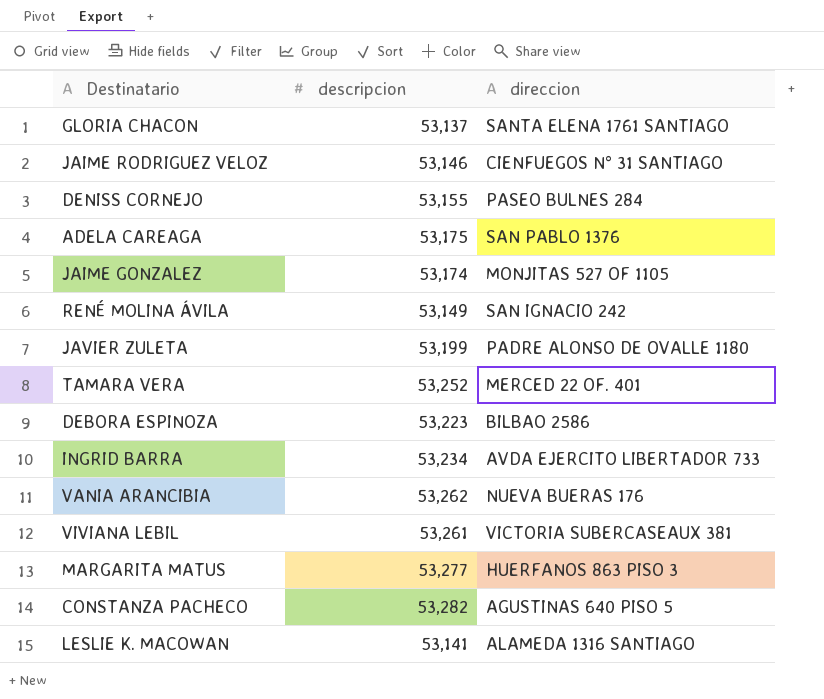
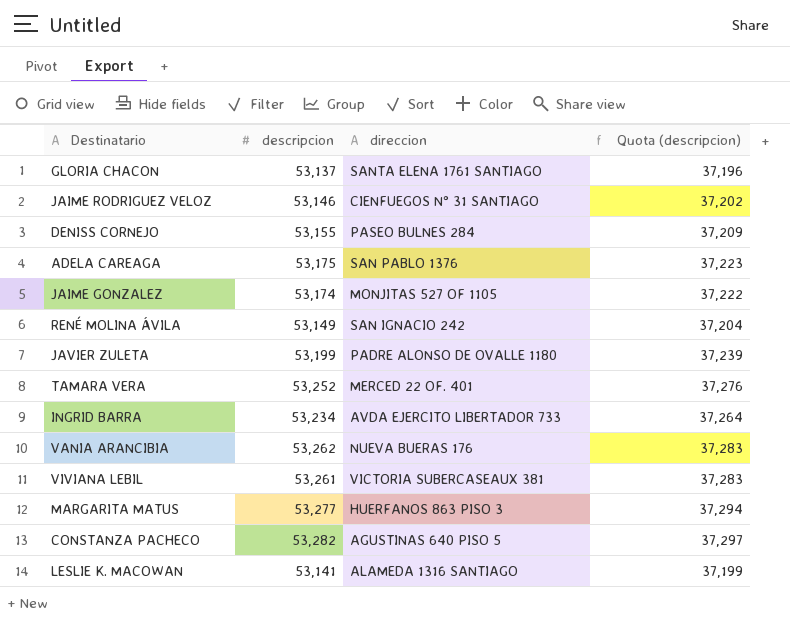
column Quota (descripcion) | formula: none -> [descripcion] * 0.7
row DEBORA ESPINOZA: 53,223 | BILBAO 2586 -> none

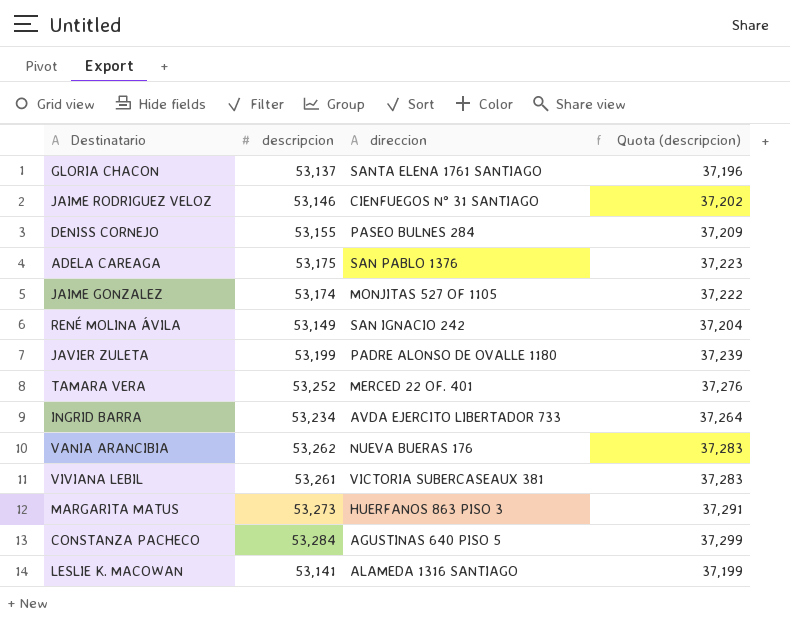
MARGARITA MATUS | descripcion: 53,277 -> 53,273
MARGARITA MATUS | Quota (descripcion): 37,294 -> 37,291
CONSTANZA PACHECO | descripcion: 53,282 -> 53,284
CONSTANZA PACHECO | Quota (descripcion): 37,297 -> 37,299

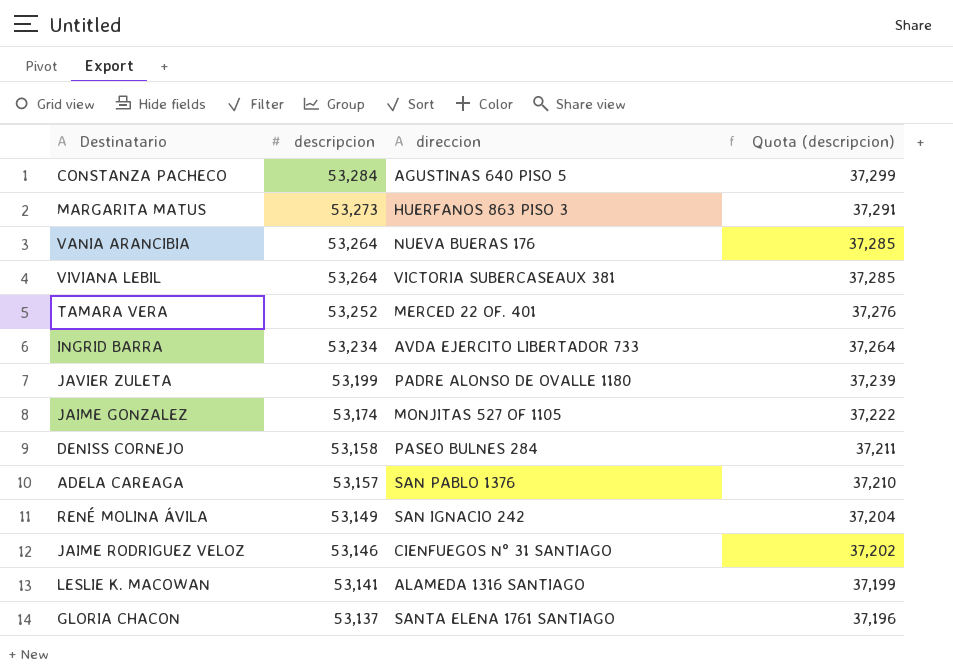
row order: none -> descripcion descending
VANIA ARANCIBIA | descripcion: 53,262 -> 53,264
VANIA ARANCIBIA | Quota (descripcion): 37,283 -> 37,285
VIVIANA LEBIL | descripcion: 53,261 -> 53,264
VIVIANA LEBIL | Quota (descripcion): 37,283 -> 37,285
DENISS CORNEJO | descripcion: 53,155 -> 53,158
DENISS CORNEJO | Quota (descripcion): 37,209 -> 37,211
ADELA CAREAGA | descripcion: 53,175 -> 53,157
ADELA CAREAGA | Quota (descripcion): 37,223 -> 37,210

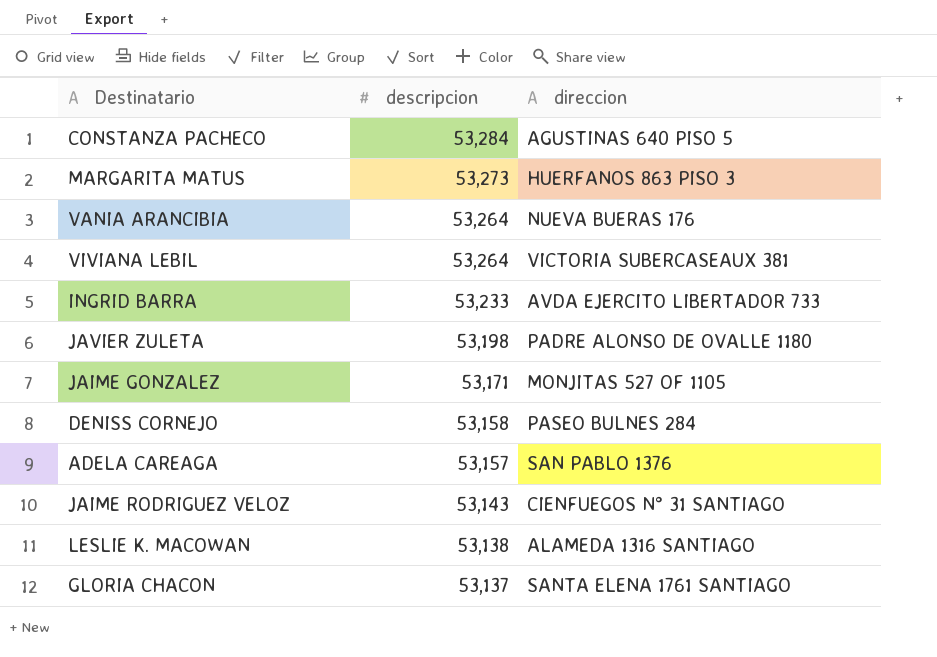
column Quota (descripcion) | formula: [descripcion] * 0.7 -> none
row TAMARA VERA: 53,252 | MERCED 22 OF. 401 | 37,276 -> none
row RENÉ MOLINA ÁVILA: 53,149 | SAN IGNACIO 242 | 37,204 -> none
INGRID BARRA | descripcion: 53,234 -> 53,233
JAVIER ZULETA | descripcion: 53,199 -> 53,198
JAIME GONZALEZ | descripcion: 53,174 -> 53,171
JAIME RODRIGUEZ VELOZ | descripcion: 53,146 -> 53,143
LESLIE K. MACOWAN | descripcion: 53,141 -> 53,138

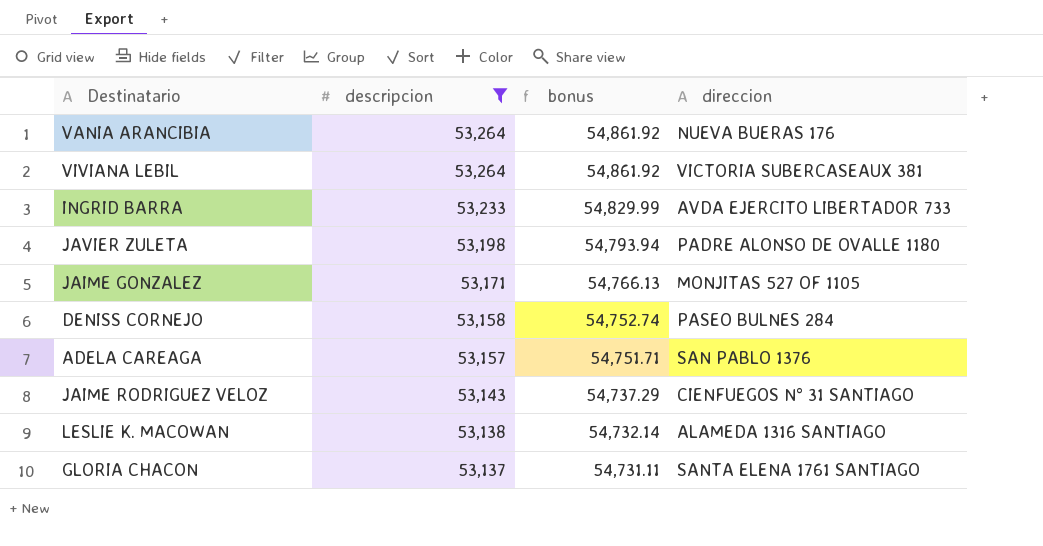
filter: none -> descripcion <= 53,264
column bonus | formula: none -> [descripcion] * 1.03

